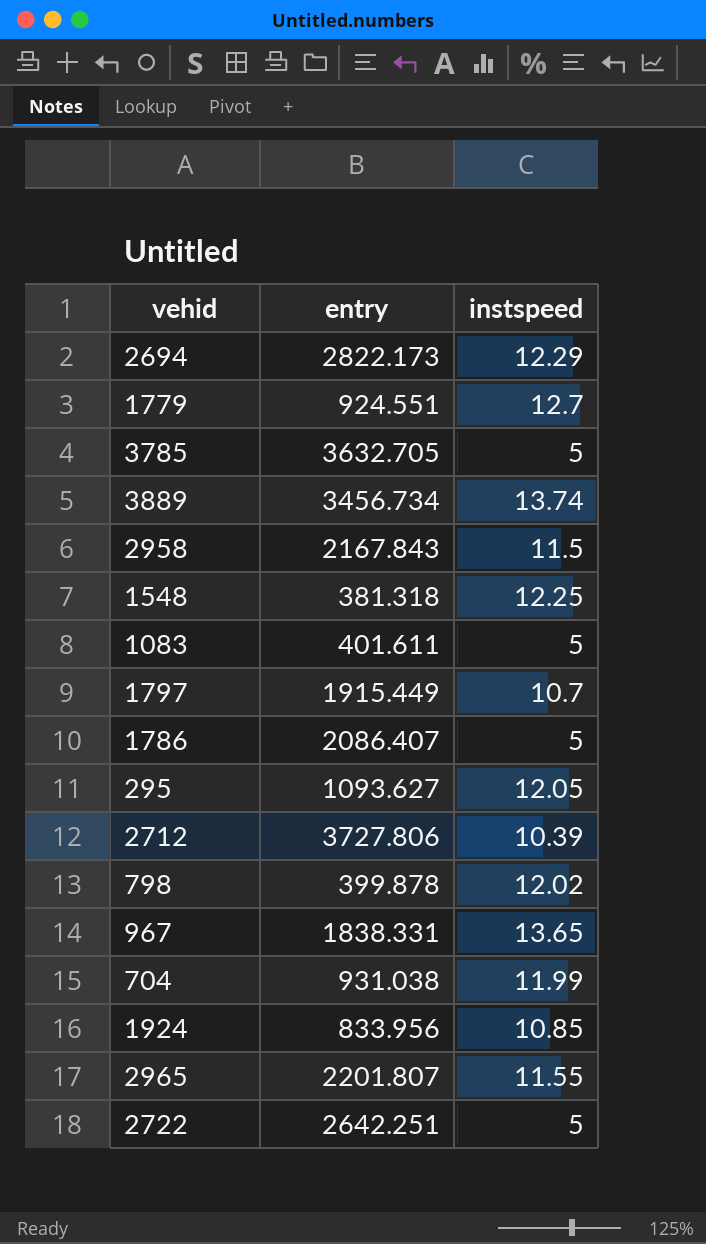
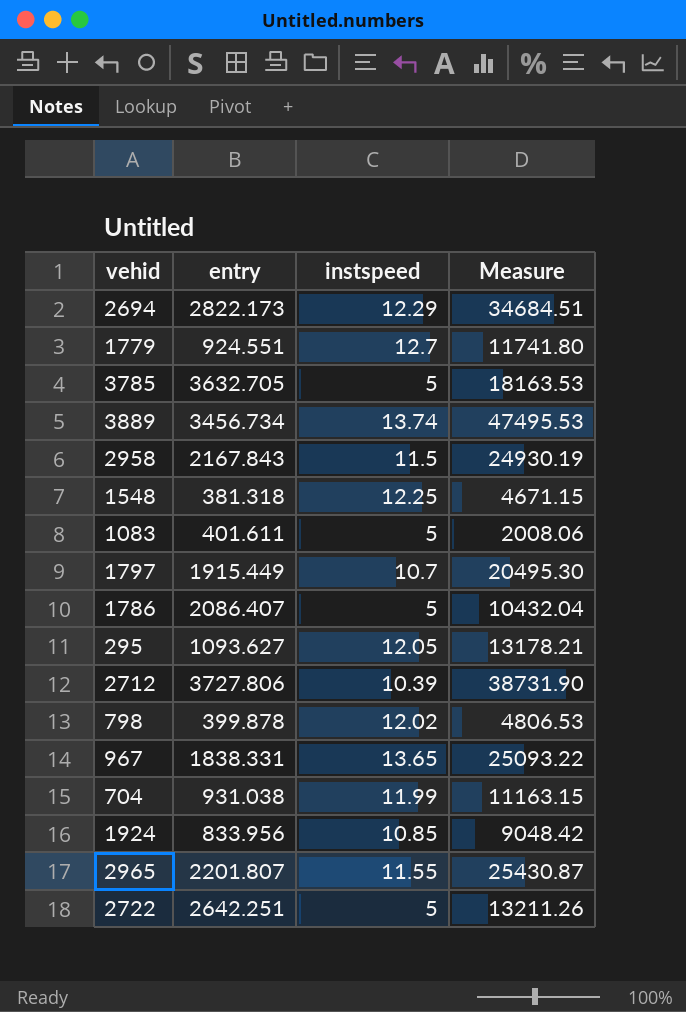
column Measure | formula: none -> [entry] * [instspeed]

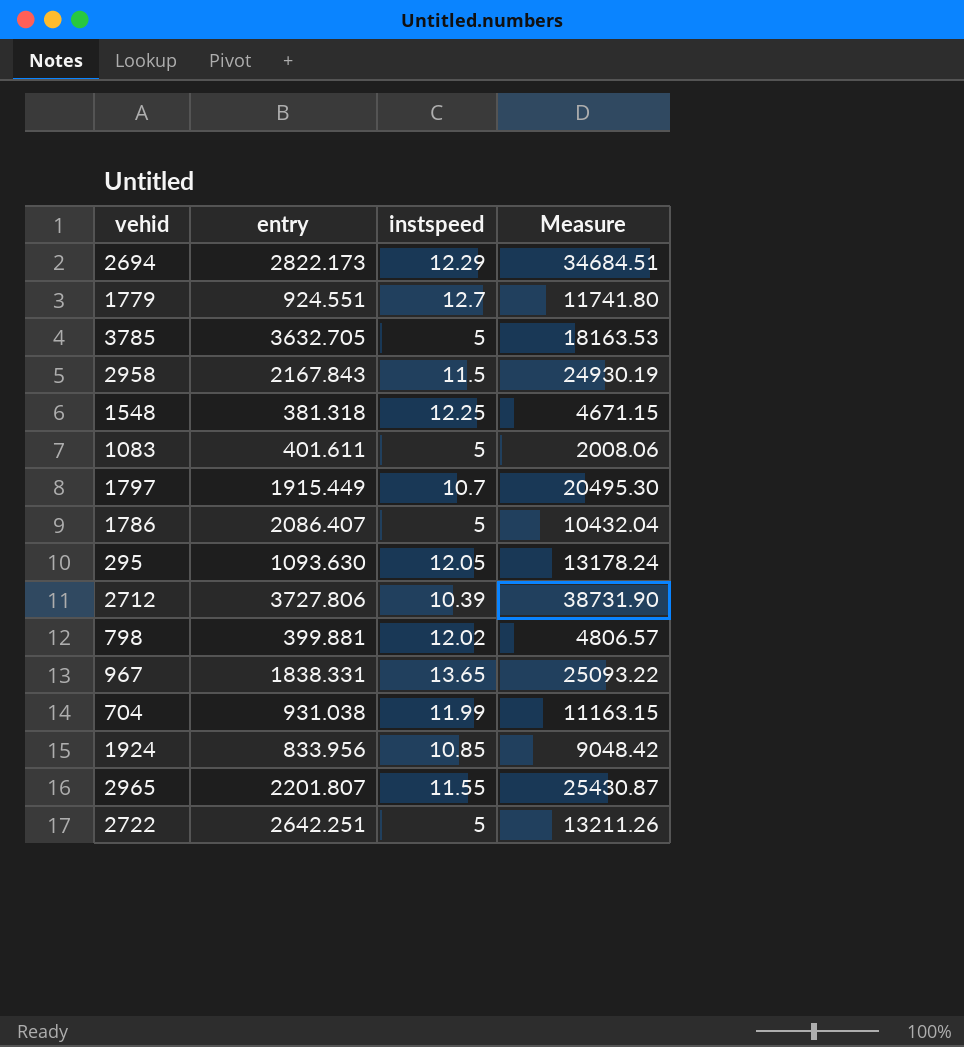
row 3889: 3456.734 | 13.74 | 47495.53 -> none
295 | entry: 1093.627 -> 1093.630
295 | Measure: 13178.21 -> 13178.24
798 | entry: 399.878 -> 399.881
798 | Measure: 4806.53 -> 4806.57

